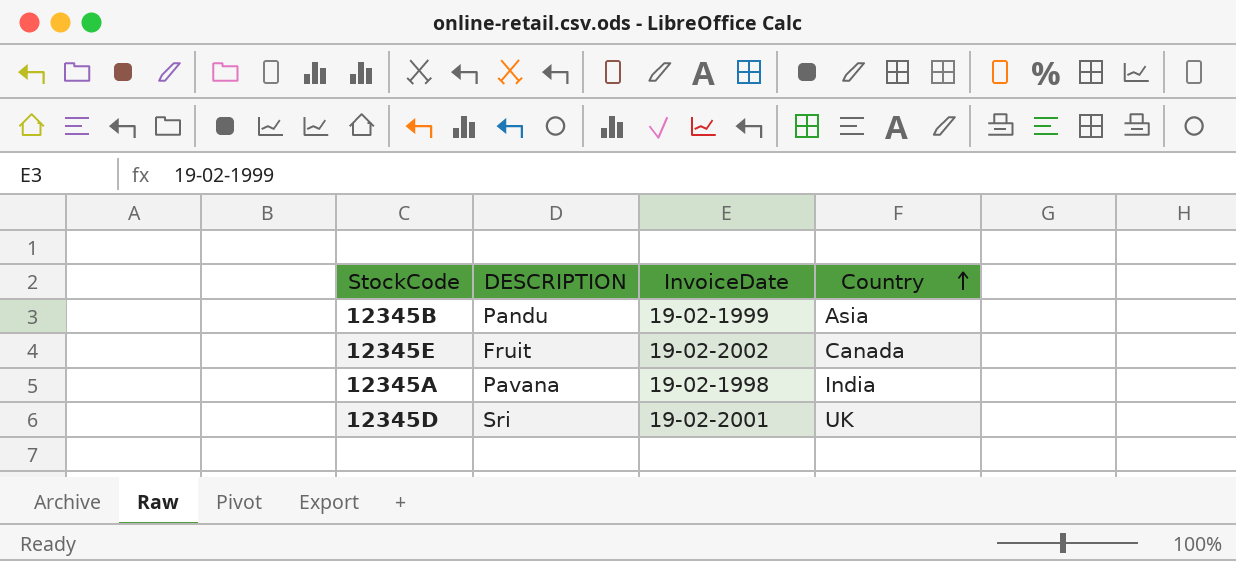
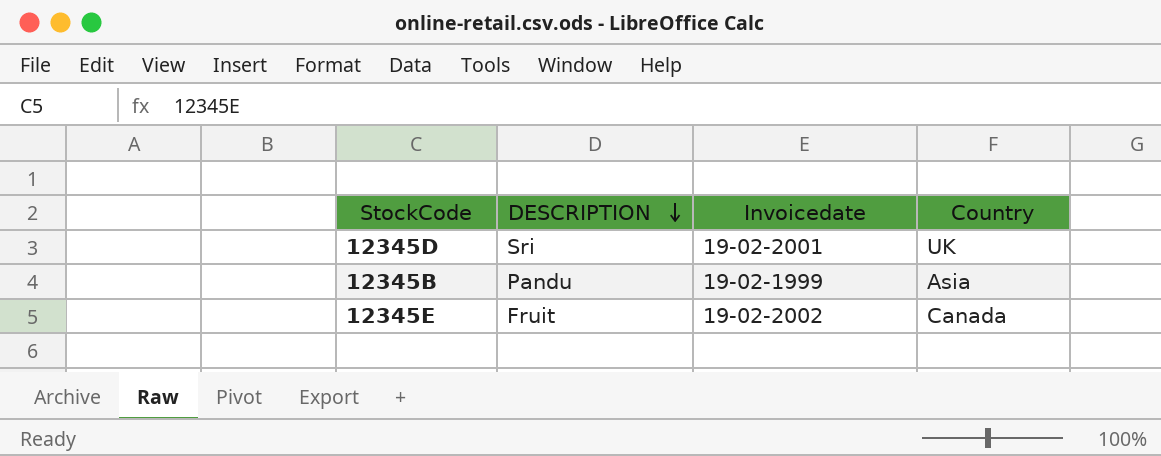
row order: Country ascending -> DESCRIPTION descending
column name: InvoiceDate -> Invoicedate
row 12345A: Pavana | 19-02-1998 | India -> none

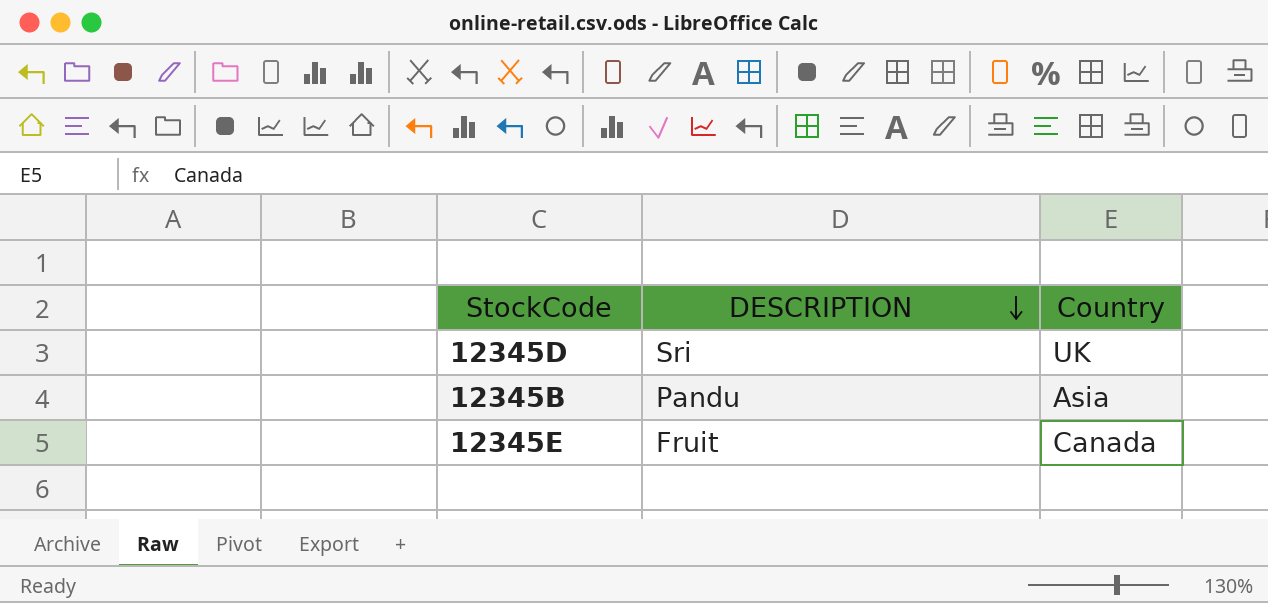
column Invoicedate | position: 3 -> none

